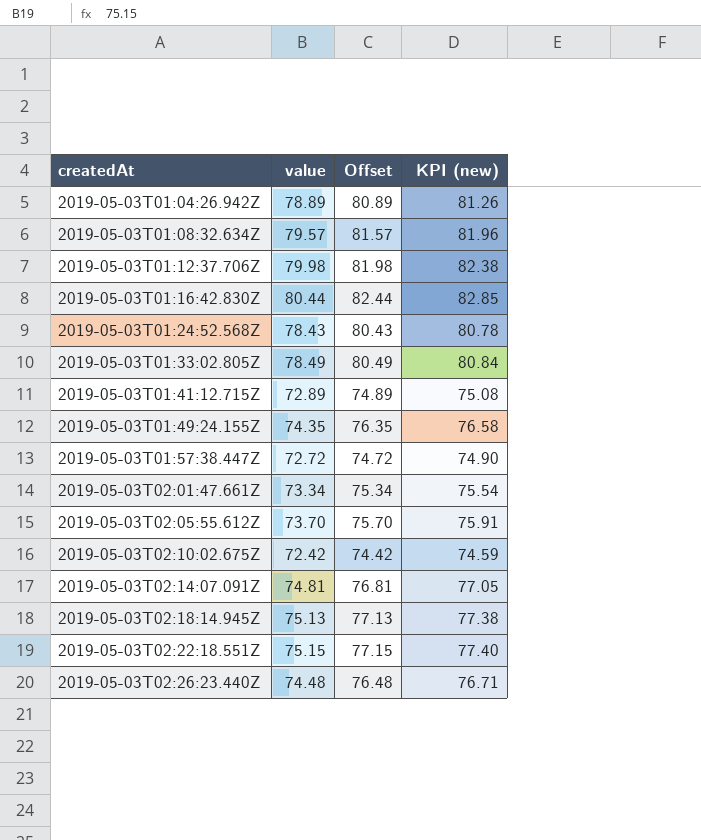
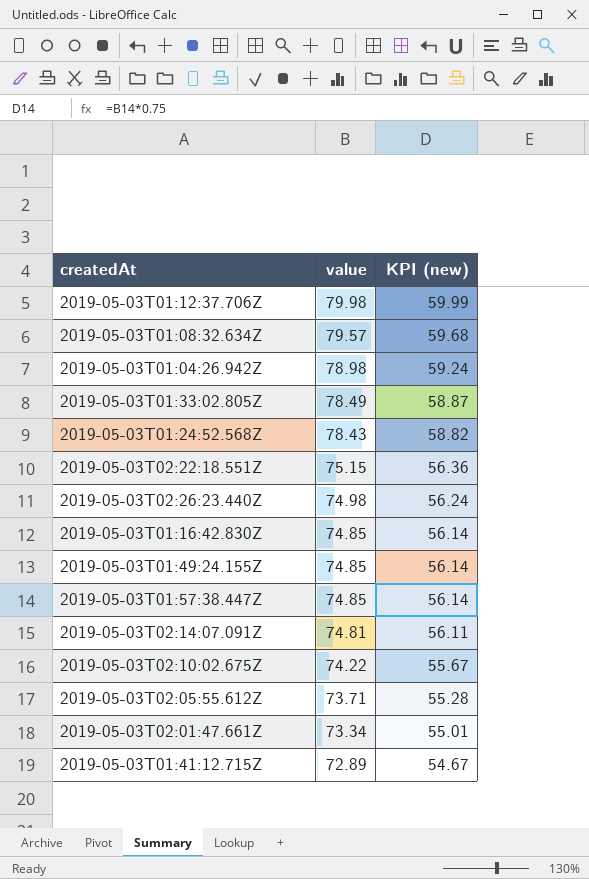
row order: createdAt ascending -> value descending
column Offset | formula: [value] + 2 -> none
column KPI (new) | formula: [value] * 1.03 -> [value] * 0.75
row 2019-05-03T02:18:14.945Z: 75.13 | 77.13 | 77.38 -> none
2019-05-03T01:04:26.942Z | value: 78.89 -> 78.98
2019-05-03T02:26:23.440Z | value: 74.48 -> 74.98
2019-05-03T01:16:42.830Z | value: 80.44 -> 74.85
2019-05-03T01:49:24.155Z | value: 74.35 -> 74.85
2019-05-03T01:57:38.447Z | value: 72.72 -> 74.85
2019-05-03T02:10:02.675Z | value: 72.42 -> 74.22
2019-05-03T02:05:55.612Z | value: 73.70 -> 73.71

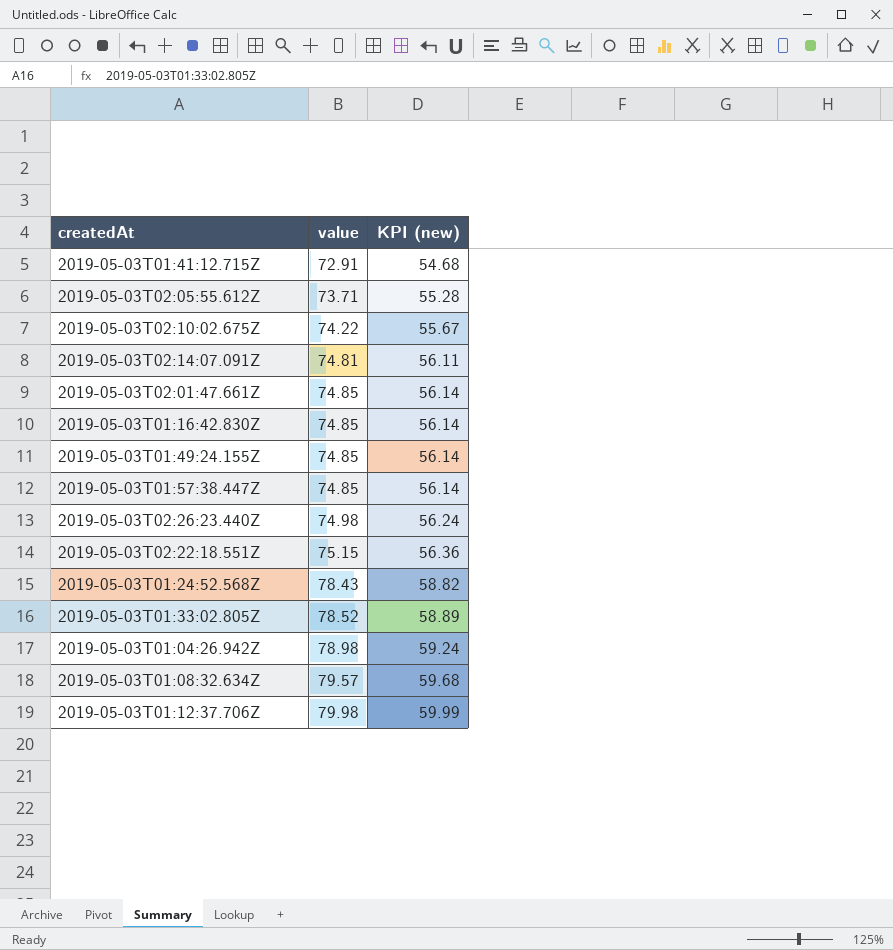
row order: value descending -> value ascending
2019-05-03T01:41:12.715Z | value: 72.89 -> 72.91
2019-05-03T01:41:12.715Z | KPI (new): 54.67 -> 54.68
2019-05-03T02:01:47.661Z | value: 73.34 -> 74.85
2019-05-03T02:01:47.661Z | KPI (new): 55.01 -> 56.14
2019-05-03T01:33:02.805Z | value: 78.49 -> 78.52
2019-05-03T01:33:02.805Z | KPI (new): 58.87 -> 58.89

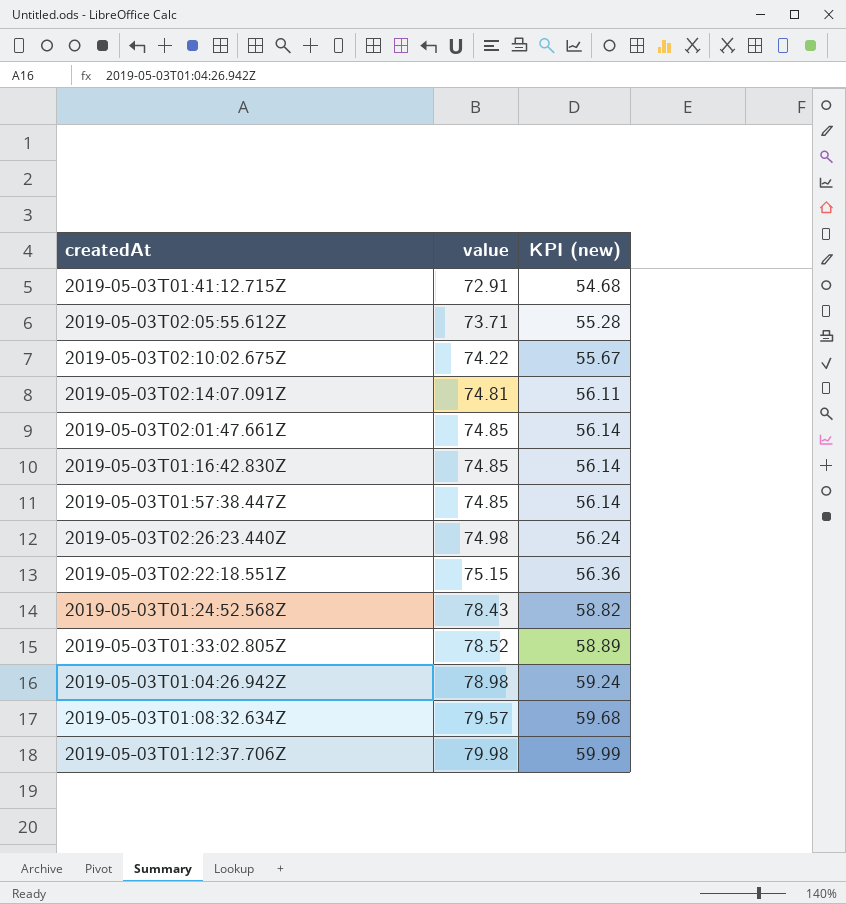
row 2019-05-03T01:49:24.155Z: 74.85 | 56.14 -> none

